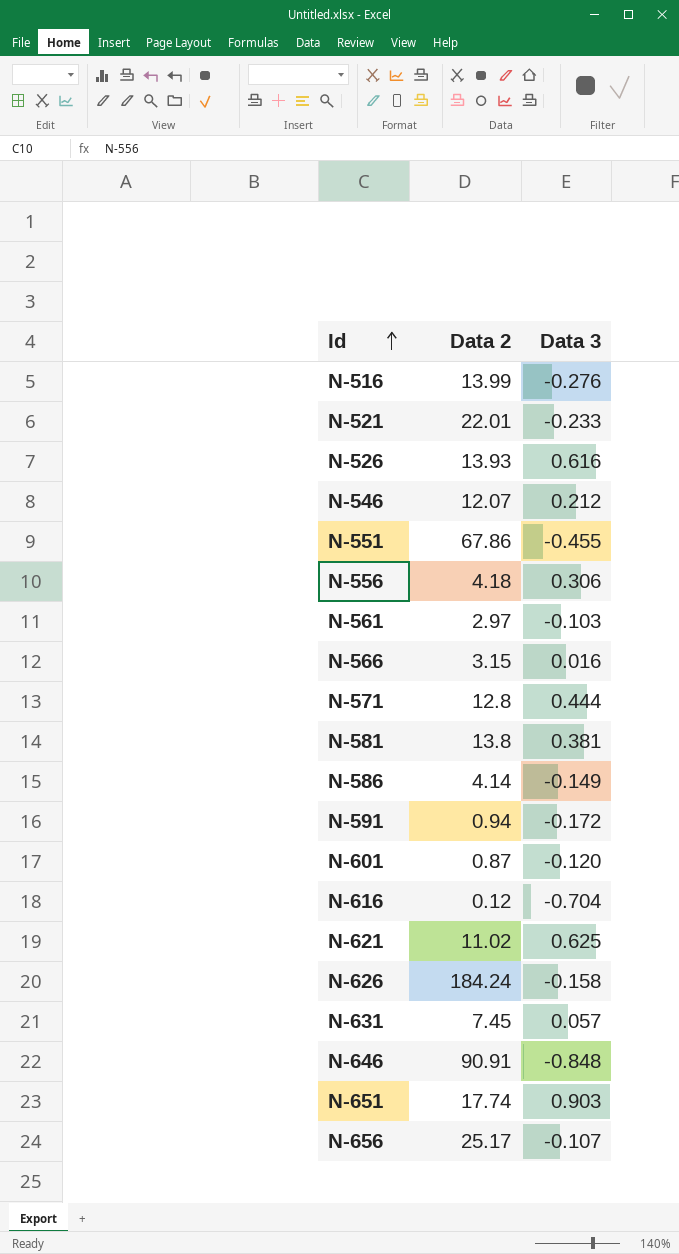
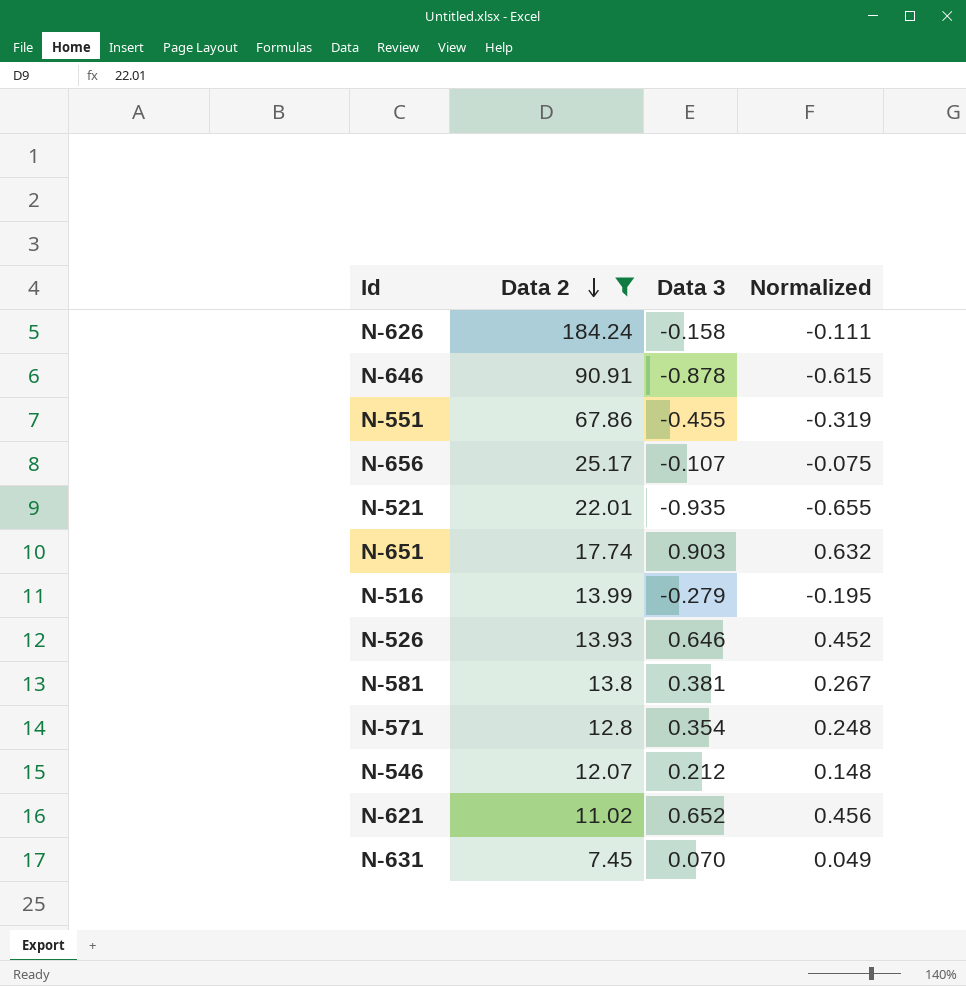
filter: none -> Data 2 >= 7.45
row order: Id ascending -> Data 2 descending
column Normalized | formula: none -> [Data 3] * 0.7
N-646 | Data 3: -0.848 -> -0.878
N-521 | Data 3: -0.233 -> -0.935
N-516 | Data 3: -0.276 -> -0.279
N-526 | Data 3: 0.616 -> 0.646
N-571 | Data 3: 0.444 -> 0.354
N-621 | Data 3: 0.625 -> 0.652
N-631 | Data 3: 0.057 -> 0.070

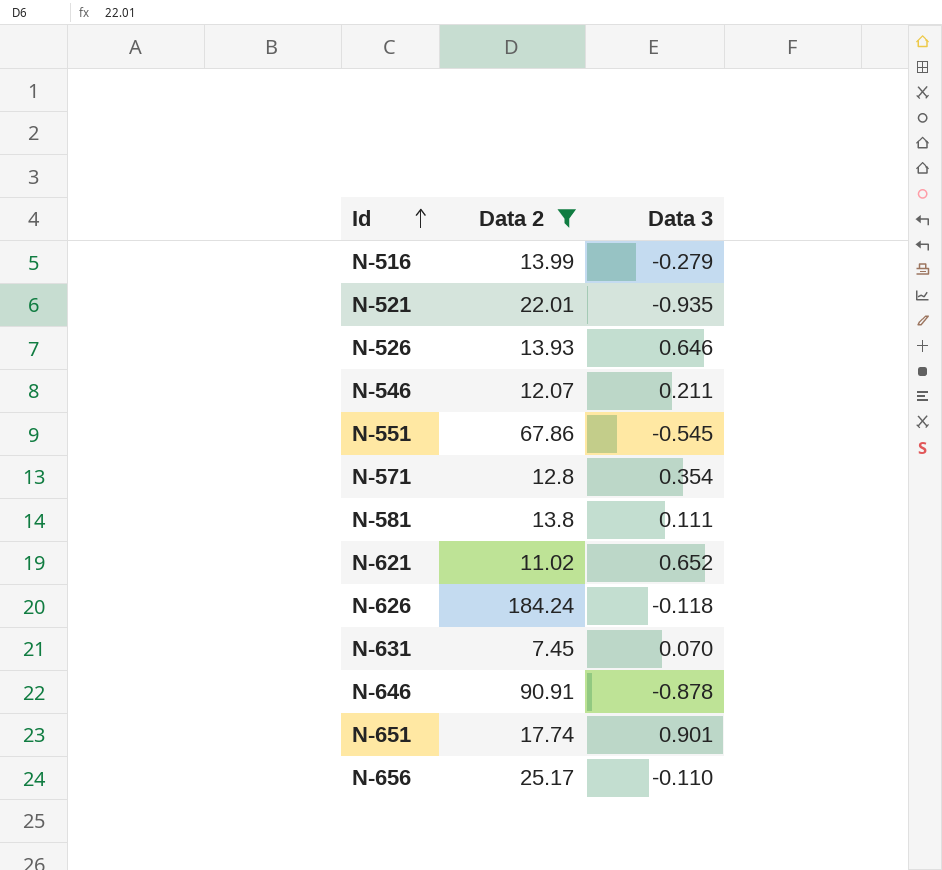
row order: Data 2 descending -> Id ascending
column Normalized | formula: [Data 3] * 0.7 -> none
N-546 | Data 3: 0.212 -> 0.211
N-551 | Data 3: -0.455 -> -0.545
N-581 | Data 3: 0.381 -> 0.111
N-626 | Data 3: -0.158 -> -0.118
N-651 | Data 3: 0.903 -> 0.901
N-656 | Data 3: -0.107 -> -0.110

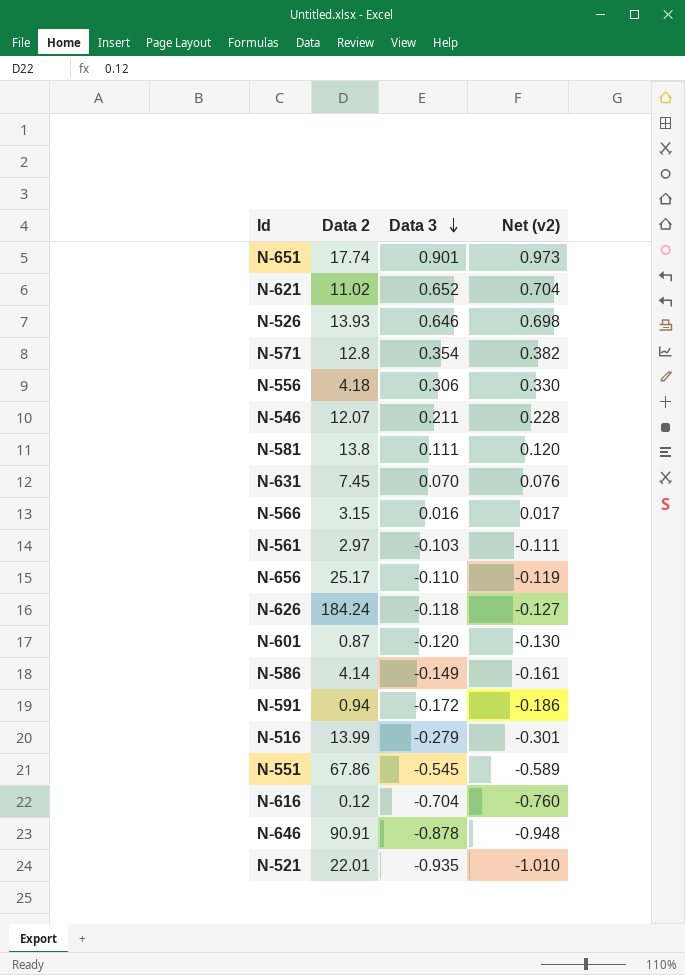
filter: Data 2 >= 7.45 -> none
row order: Id ascending -> Data 3 descending
column Net (v2) | formula: none -> [Data 3] * 1.08

